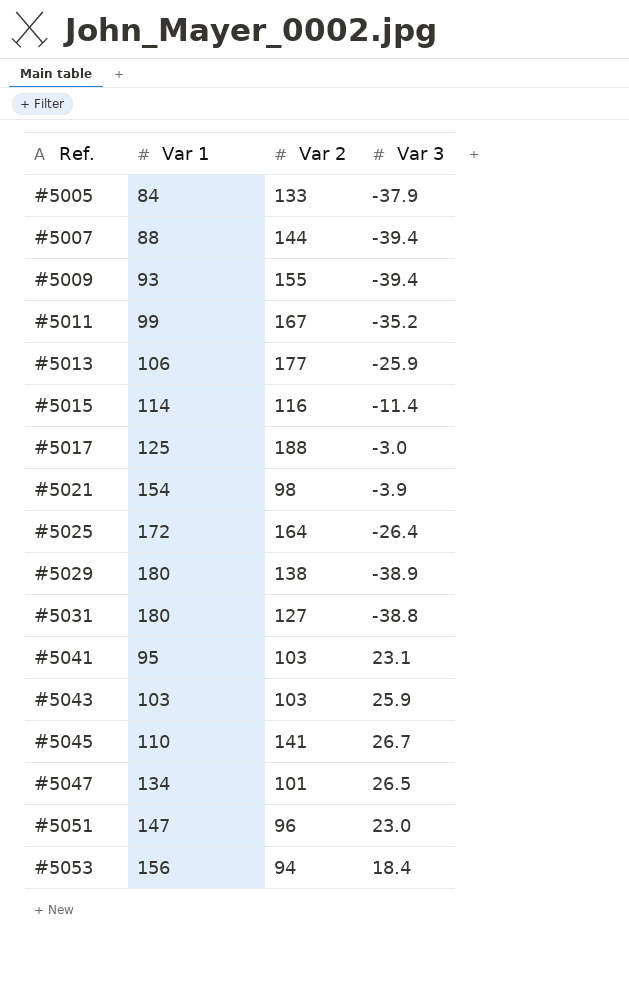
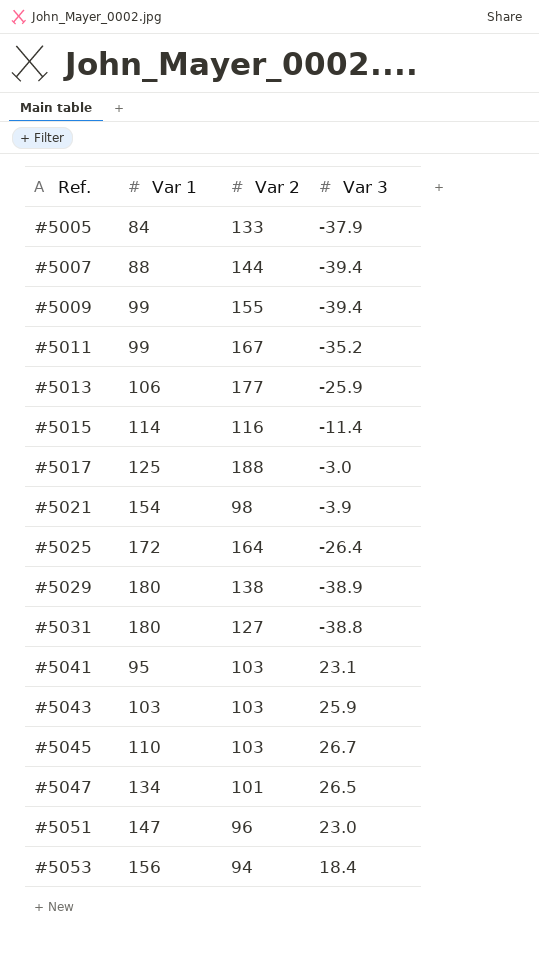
#5009 | Var 1: 93 -> 99
#5045 | Var 2: 141 -> 103

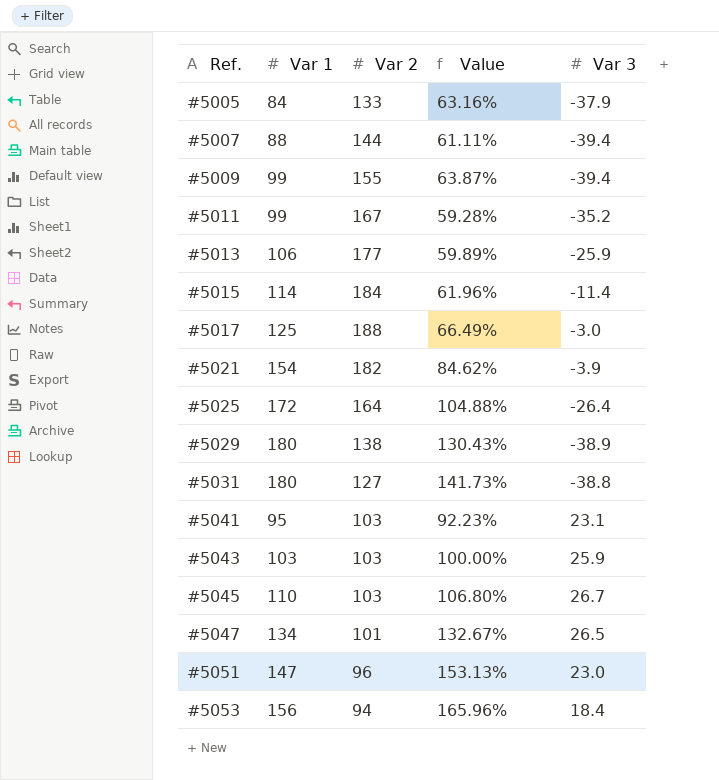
column Value | formula: none -> [Var 1] / [Var 2]
#5015 | Var 2: 116 -> 184
#5021 | Var 2: 98 -> 182

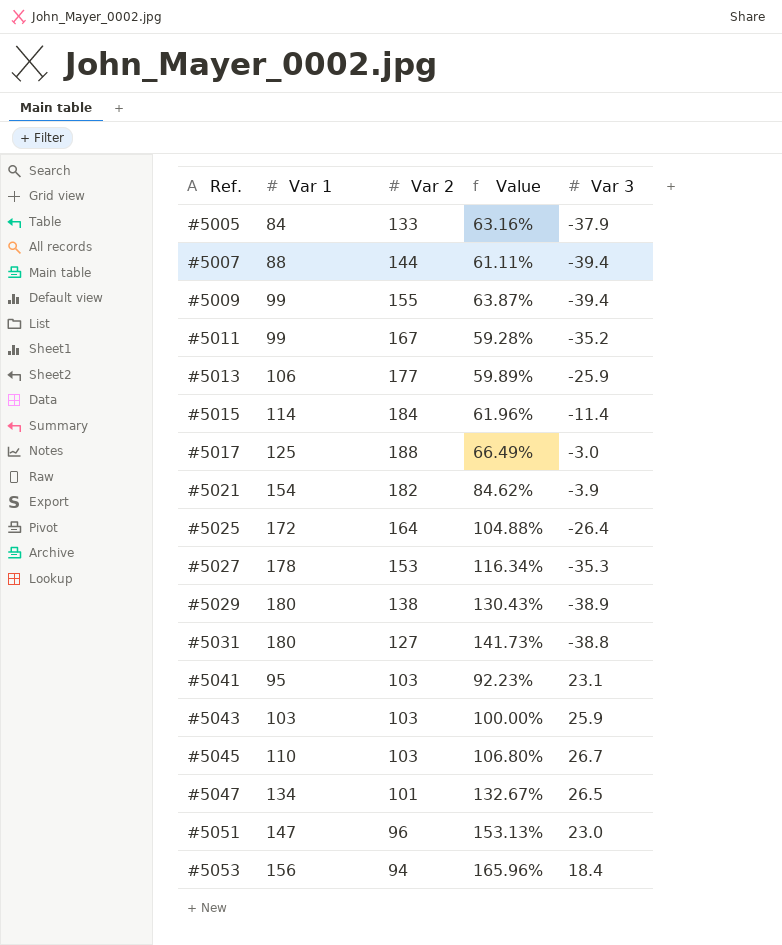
row #5027: none -> 178 | 153 | 116.34% | -35.3

